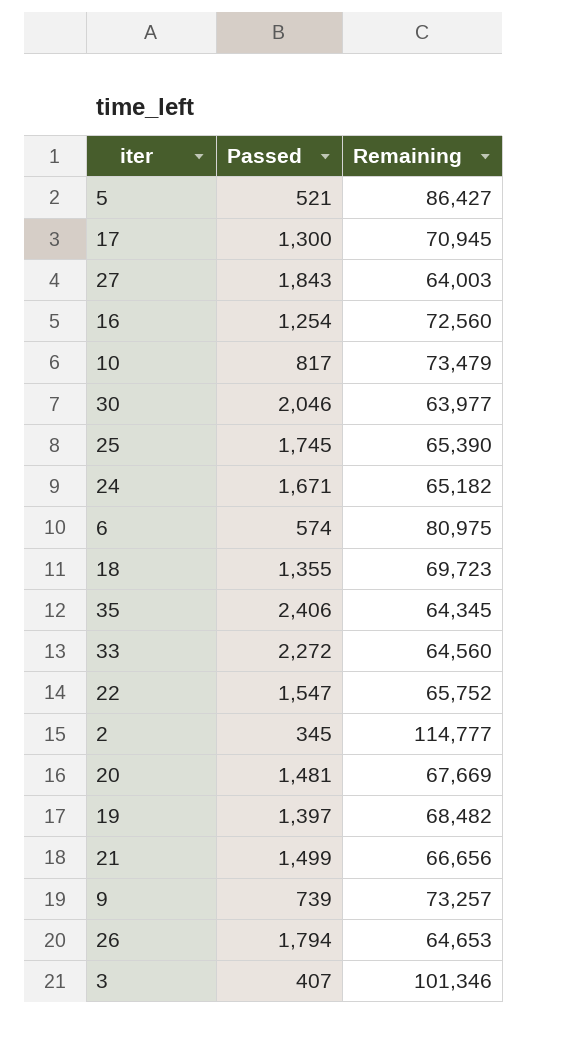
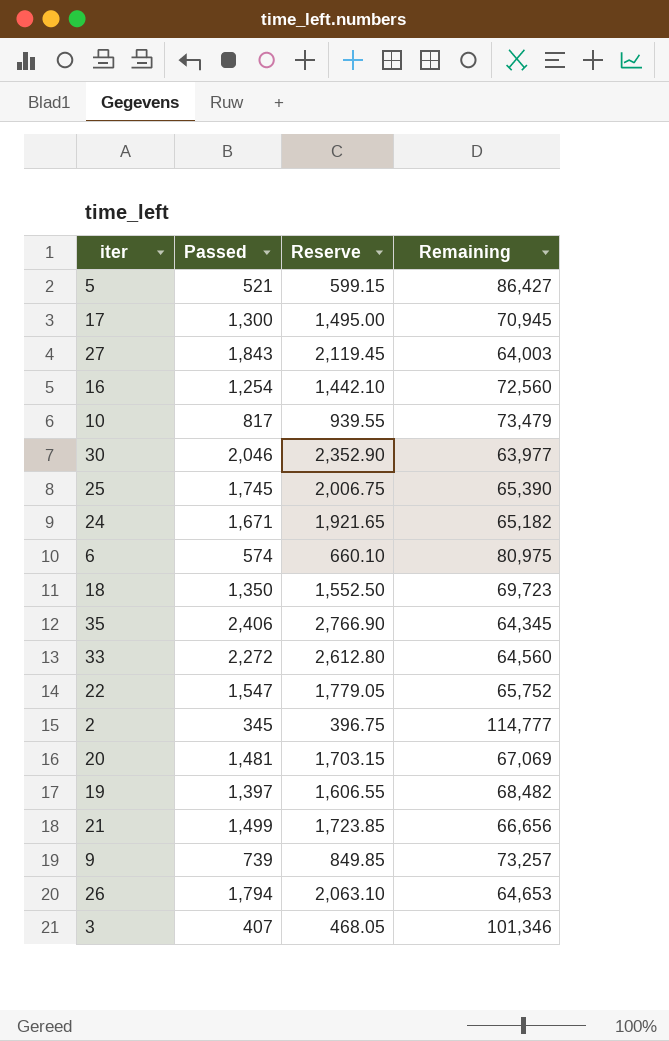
column Reserve | formula: none -> [Passed] * 1.15
18 | Passed: 1,355 -> 1,350
20 | Remaining: 67,669 -> 67,069

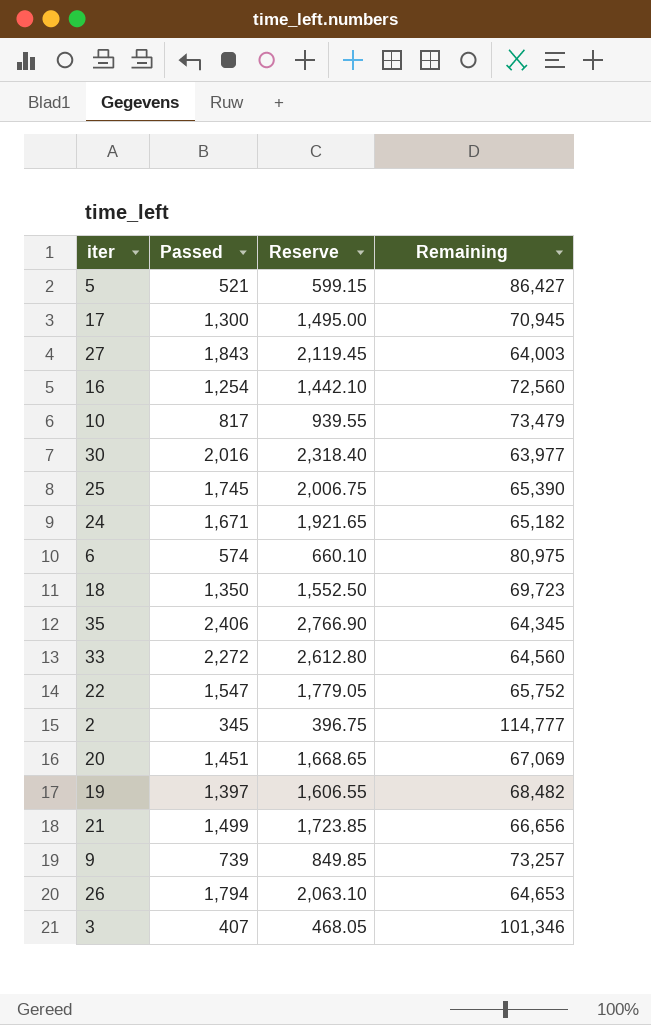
30 | Passed: 2,046 -> 2,016
30 | Reserve: 2,352.90 -> 2,318.40
20 | Passed: 1,481 -> 1,451
20 | Reserve: 1,703.15 -> 1,668.65

